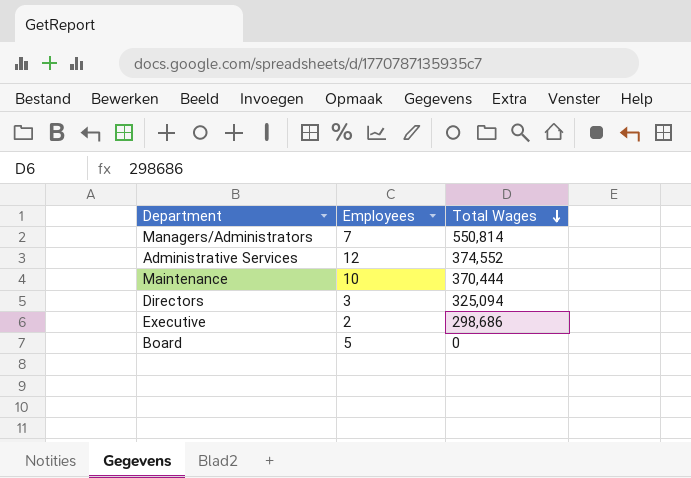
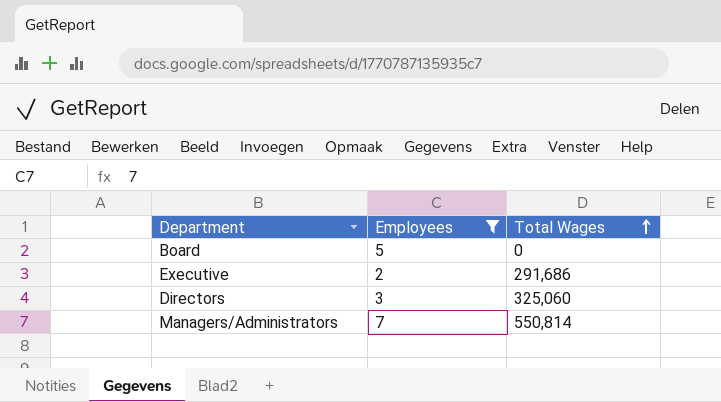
filter: none -> Employees <= 7
row order: Total Wages descending -> Total Wages ascending
Executive | Total Wages: 298,686 -> 291,686
Directors | Total Wages: 325,094 -> 325,060

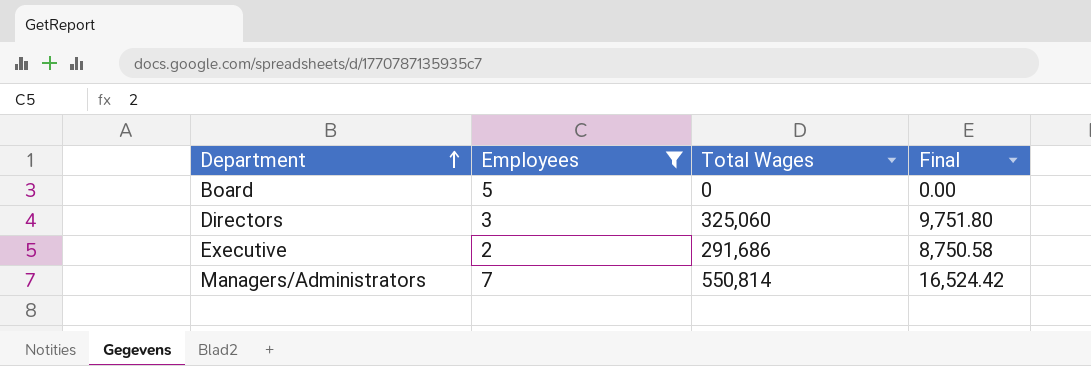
row order: Total Wages ascending -> Department ascending
column Final | formula: none -> [Total Wages] * 0.03

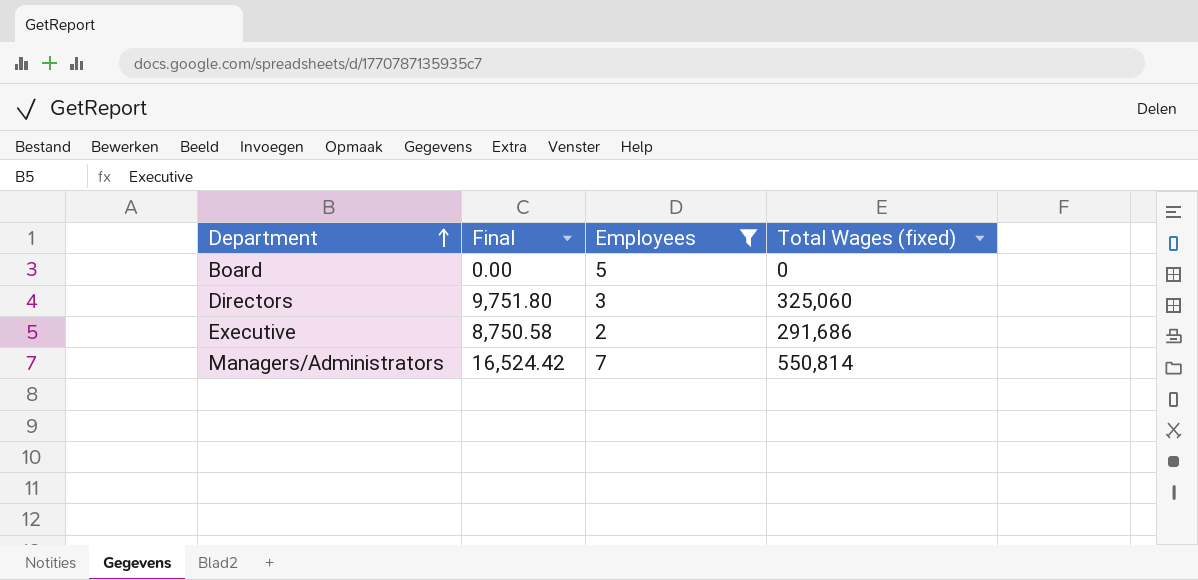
column Final | position: 4 -> 2
column name: Total Wages -> Total Wages (fixed)

